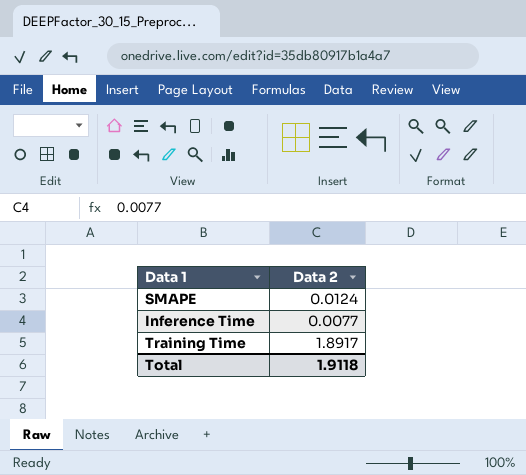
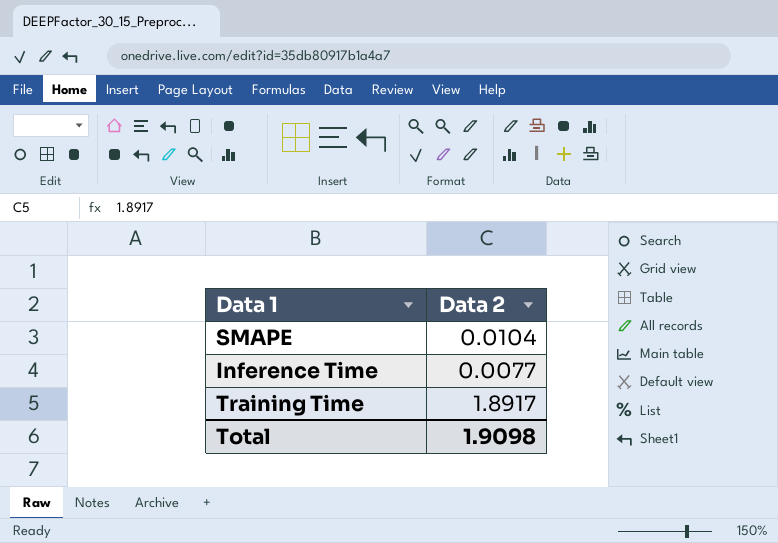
SMAPE | Data 2: 0.0124 -> 0.0104
Total | Data 2: 1.9118 -> 1.9098

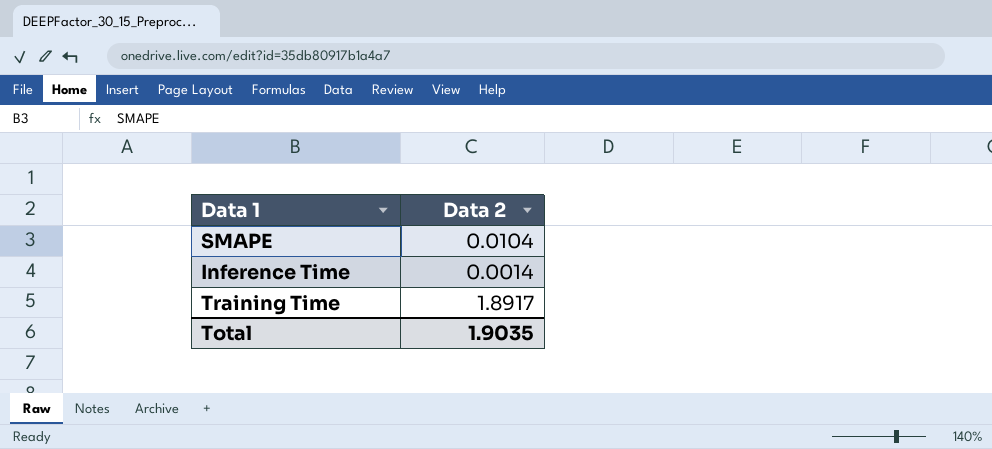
Inference Time | Data 2: 0.0077 -> 0.0014
Total | Data 2: 1.9098 -> 1.9035

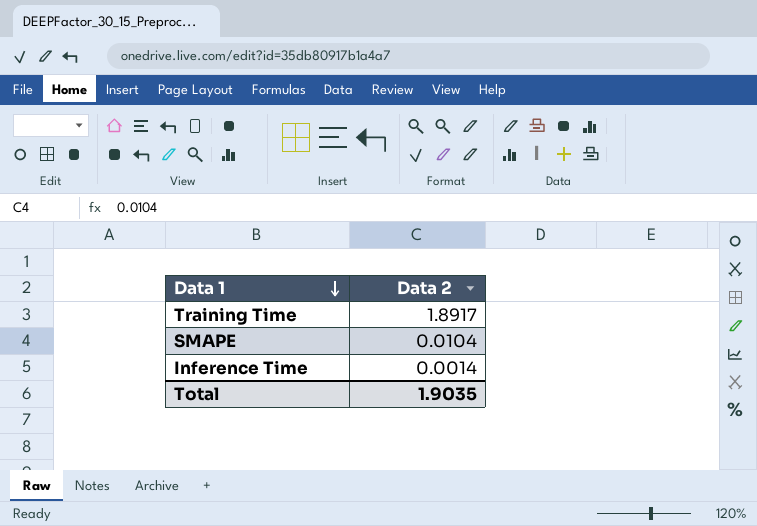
row order: none -> Data 1 descending

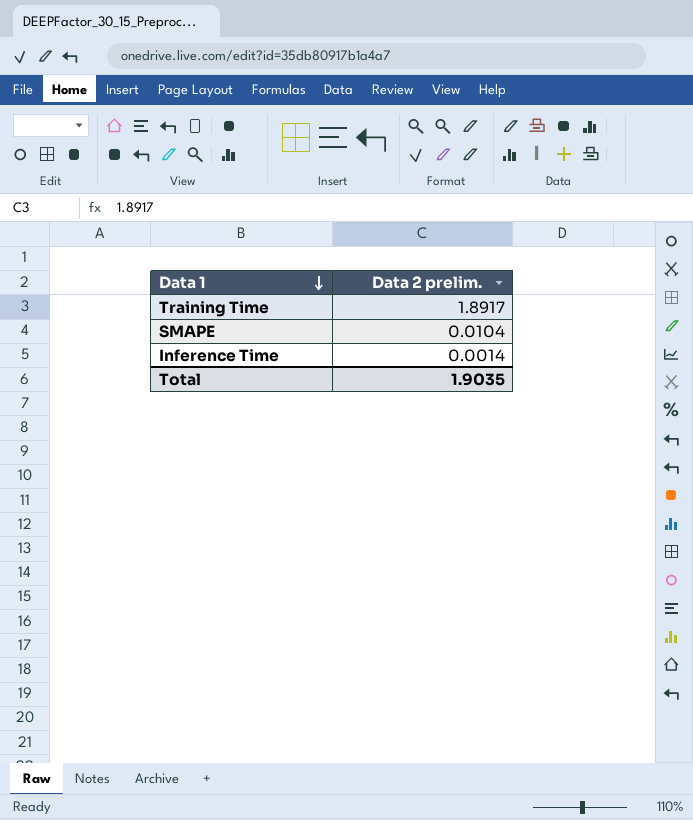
column name: Data 2 -> Data 2 prelim.

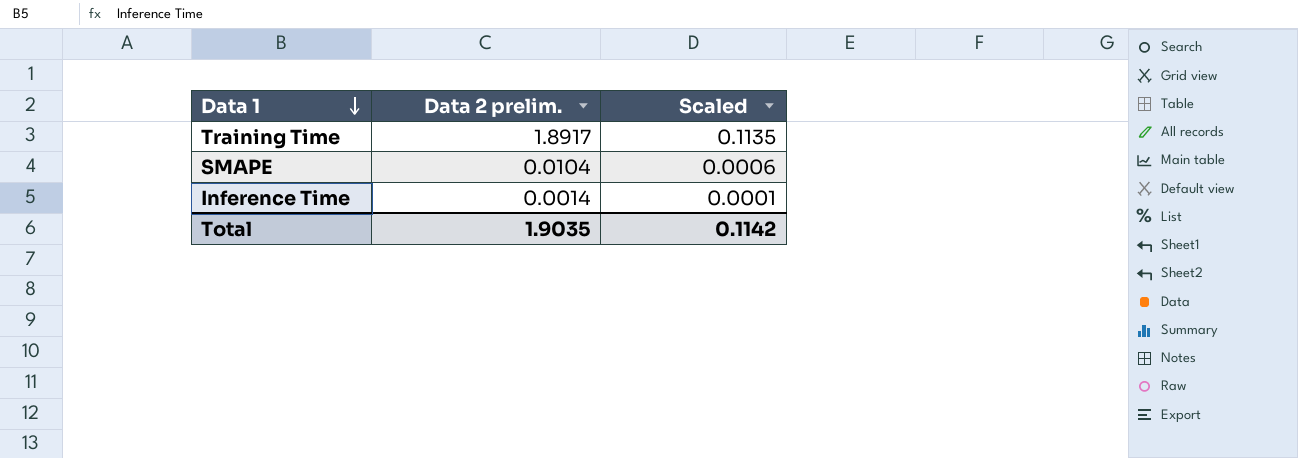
column Scaled | formula: none -> [Data 2 prelim.] * 0.06

